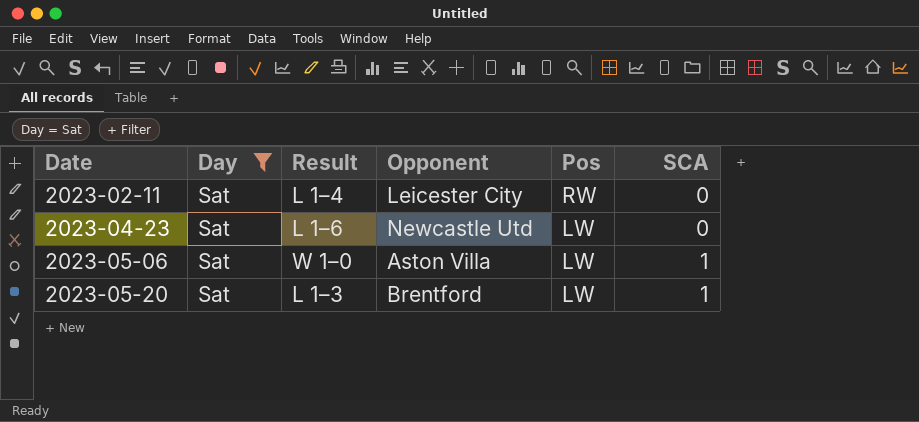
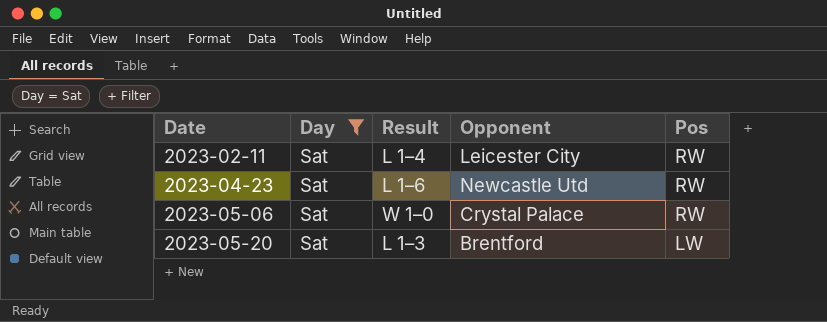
column SCA | position: 6 -> none
2023-04-23 | Pos: LW -> RW
2023-05-06 | Opponent: Aston Villa -> Crystal Palace
2023-05-06 | Pos: LW -> RW

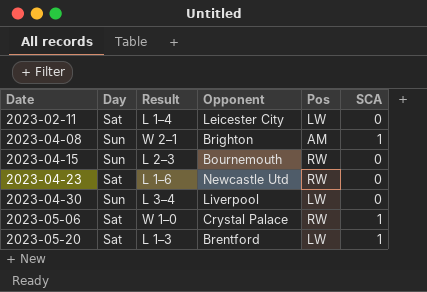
filter: Day = Sat -> none
column SCA | position: none -> 6
2023-02-11 | Pos: RW -> LW

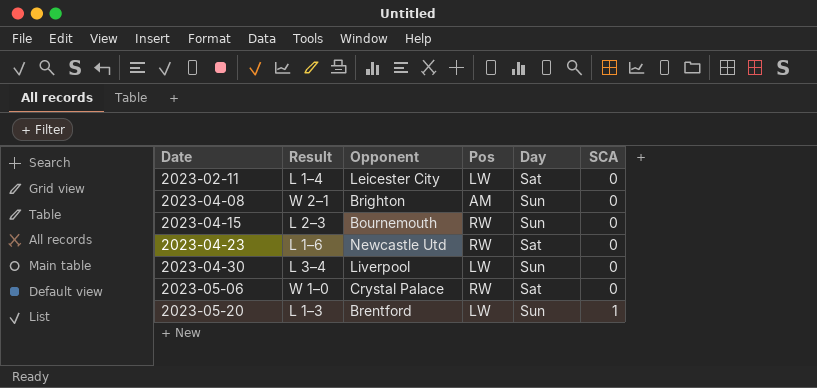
column Day | position: 2 -> 5
2023-04-08 | SCA: 1 -> 0
2023-05-06 | SCA: 1 -> 0
2023-05-20 | Day: Sat -> Sun

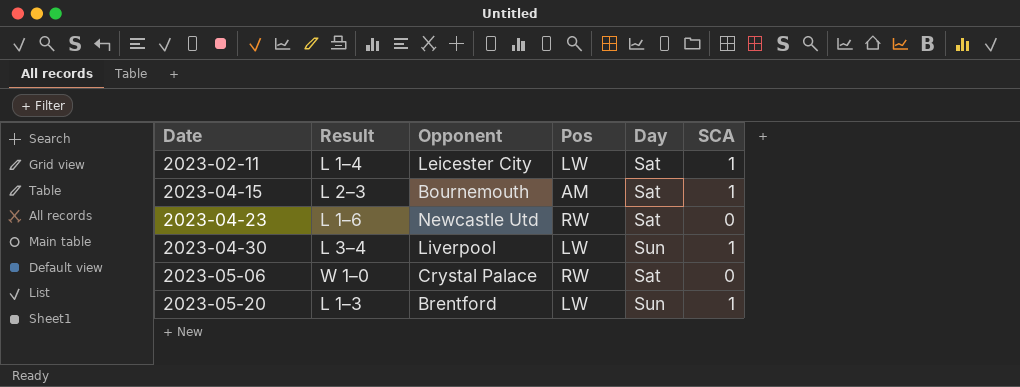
row 2023-04-08: W 2–1 | Brighton | AM | Sun | 0 -> none
2023-02-11 | SCA: 0 -> 1
2023-04-15 | Pos: RW -> AM
2023-04-15 | Day: Sun -> Sat
2023-04-15 | SCA: 0 -> 1
2023-04-30 | SCA: 0 -> 1

